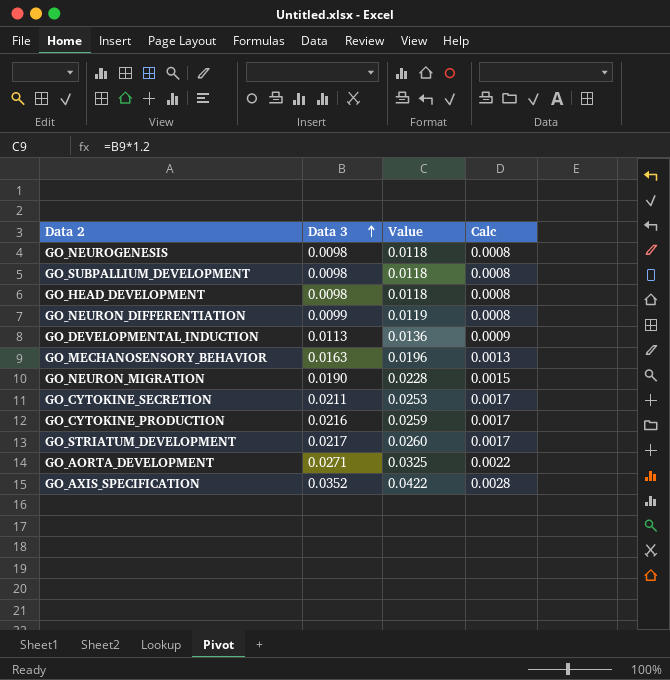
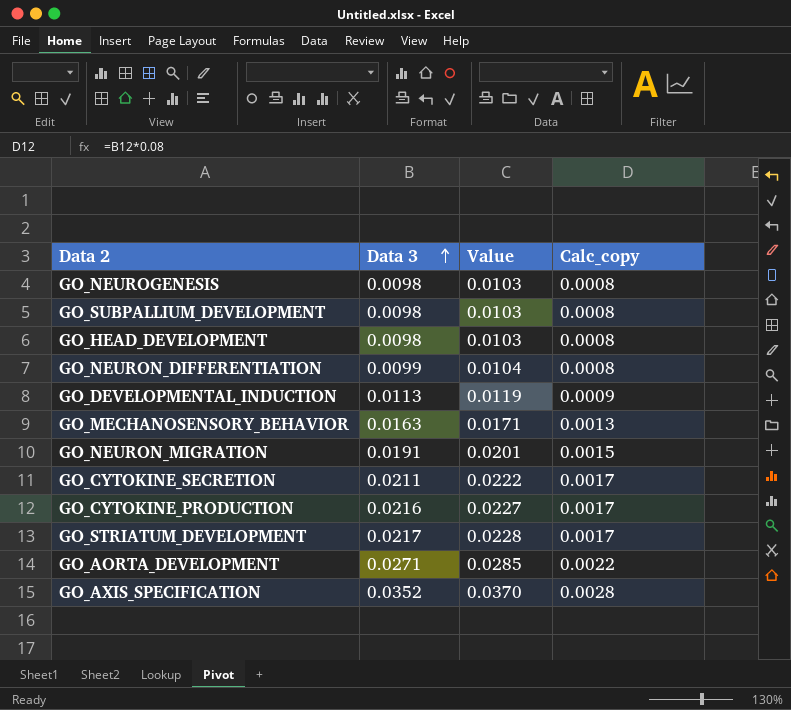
column Value | formula: [Data 3] * 1.2 -> [Data 3] * 1.05
column name: Calc -> Calc_copy
GO_NEURON_MIGRATION | Data 3: 0.0190 -> 0.0191

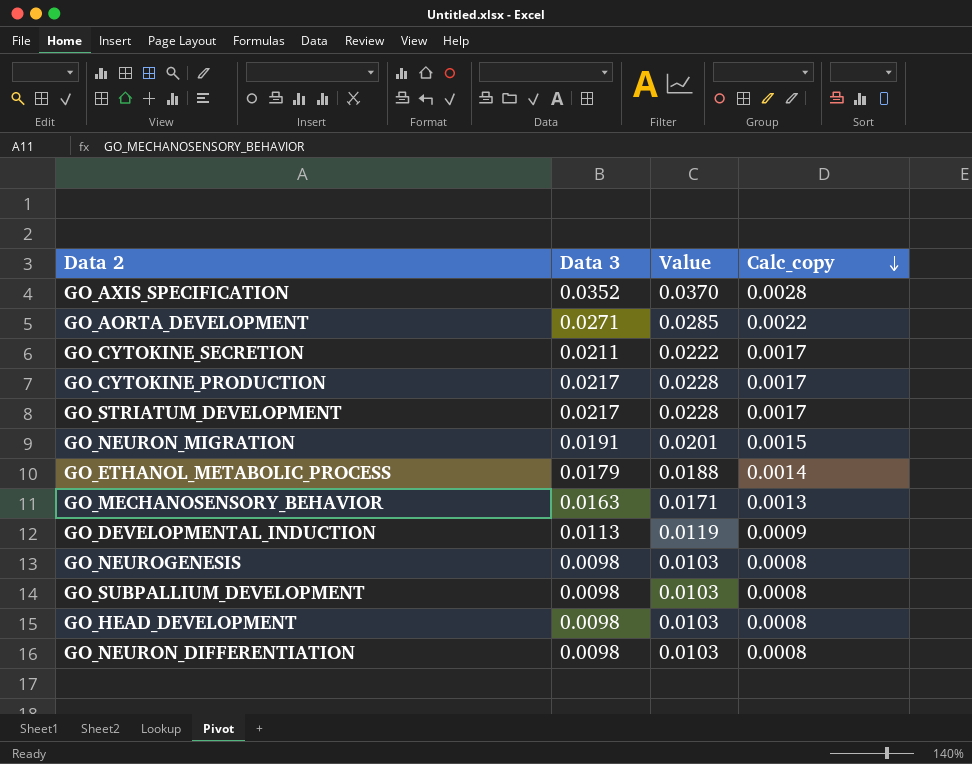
row order: Data 3 ascending -> Calc_copy descending
GO_CYTOKINE_PRODUCTION | Data 3: 0.0216 -> 0.0217
GO_CYTOKINE_PRODUCTION | Value: 0.0227 -> 0.0228
row GO_ETHANOL_METABOLIC_PROCESS: none -> 0.0179 | 0.0188 | 0.0014
GO_NEURON_DIFFERENTIATION | Data 3: 0.0099 -> 0.0098
GO_NEURON_DIFFERENTIATION | Value: 0.0104 -> 0.0103

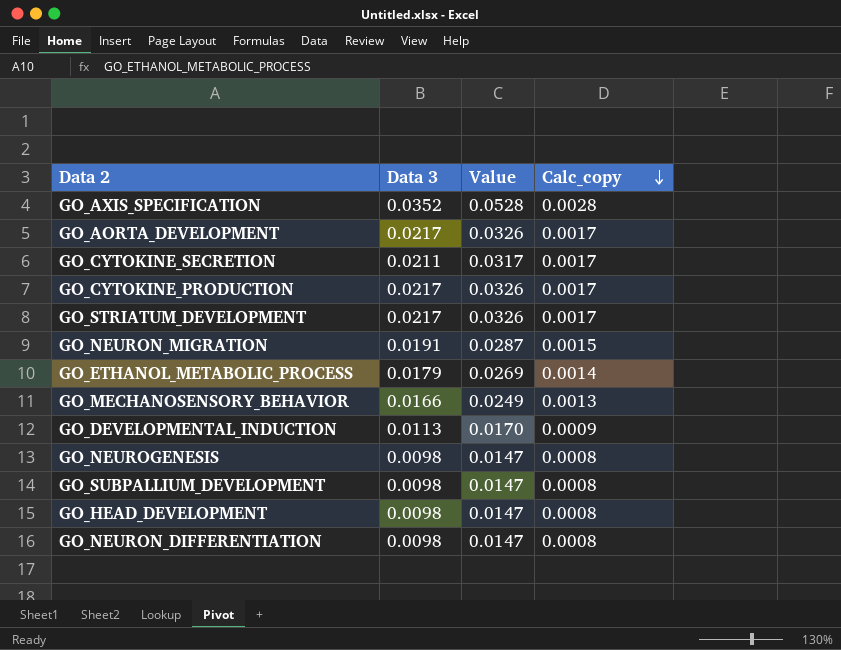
column Value | formula: [Data 3] * 1.05 -> [Data 3] * 1.5
GO_AORTA_DEVELOPMENT | Data 3: 0.0271 -> 0.0217
GO_AORTA_DEVELOPMENT | Calc_copy: 0.0022 -> 0.0017
GO_MECHANOSENSORY_BEHAVIOR | Data 3: 0.0163 -> 0.0166

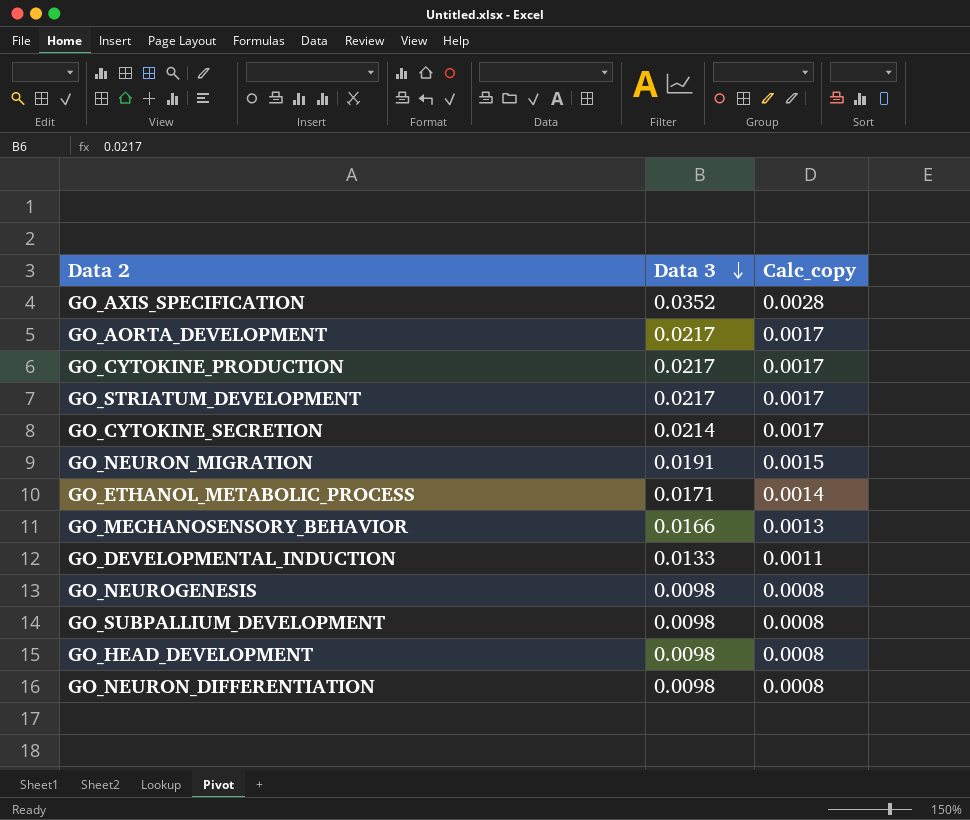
row order: Calc_copy descending -> Data 3 descending
column Value | formula: [Data 3] * 1.5 -> none
GO_CYTOKINE_SECRETION | Data 3: 0.0211 -> 0.0214
GO_ETHANOL_METABOLIC_PROCESS | Data 3: 0.0179 -> 0.0171
GO_DEVELOPMENTAL_INDUCTION | Data 3: 0.0113 -> 0.0133
GO_DEVELOPMENTAL_INDUCTION | Calc_copy: 0.0009 -> 0.0011

